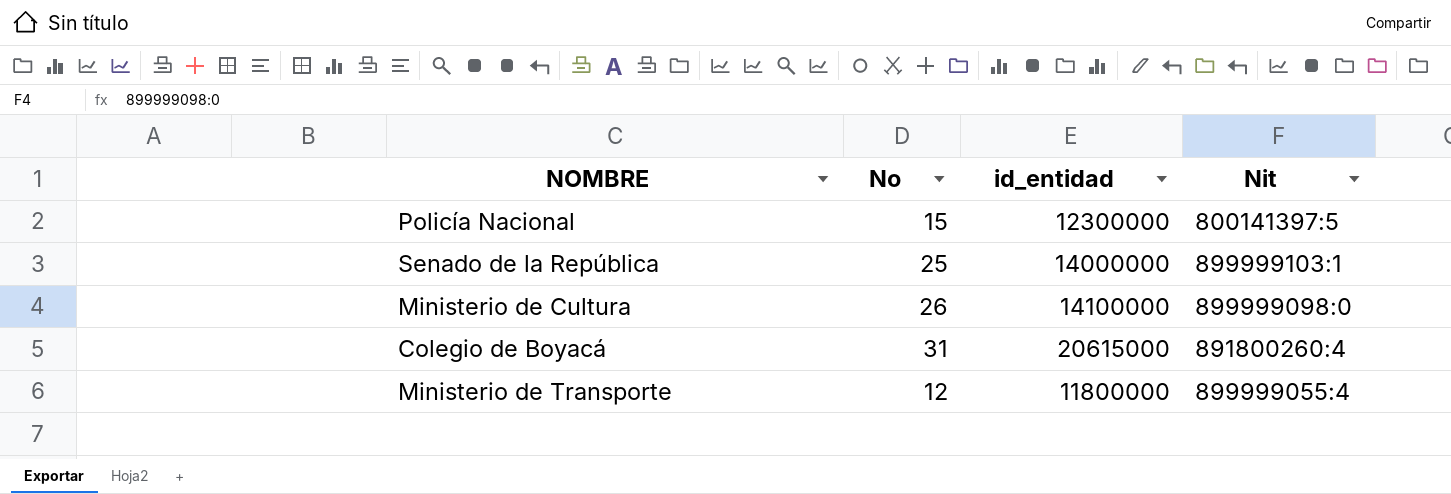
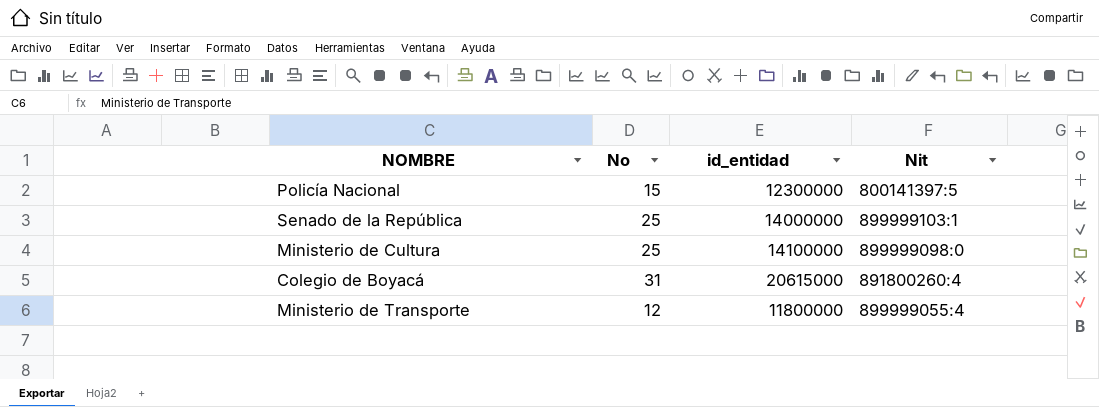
Ministerio de Cultura | No: 26 -> 25

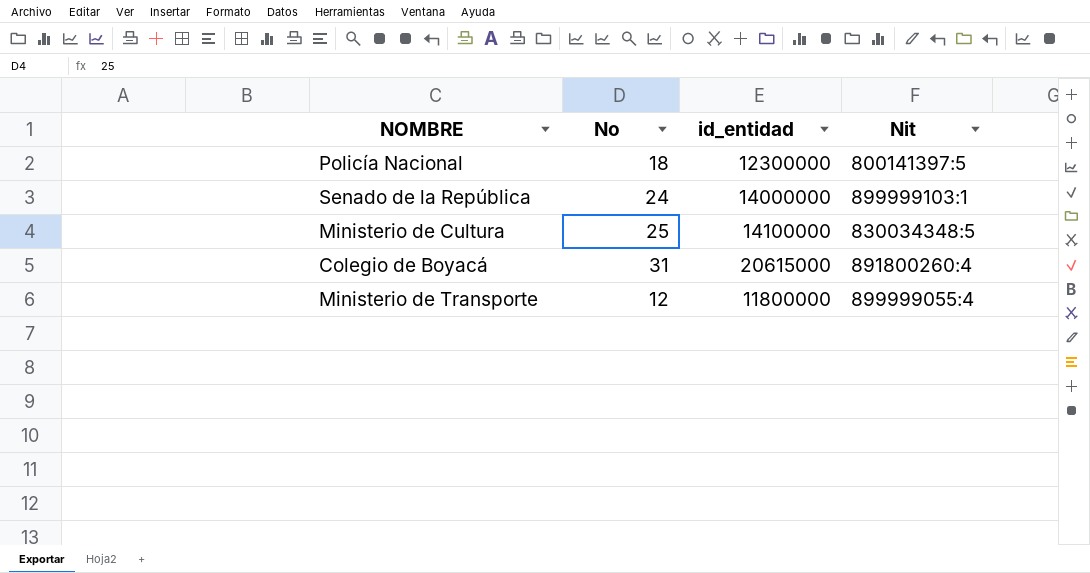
Policía Nacional | No: 15 -> 18
Senado de la República | No: 25 -> 24
Ministerio de Cultura | Nit: 899999098:0 -> 830034348:5

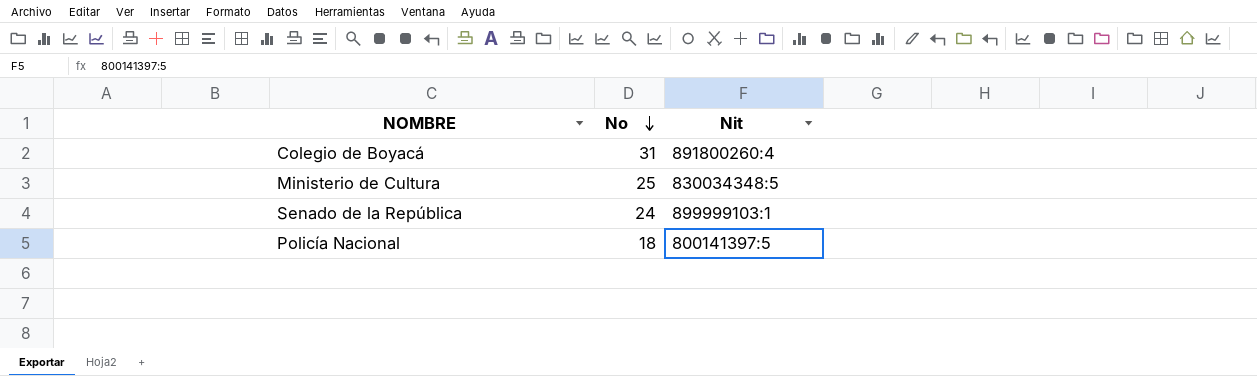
row order: none -> No descending
column id_entidad | position: 3 -> none
row Ministerio de Transporte: 12 | 11800000 | 899999055:4 -> none

